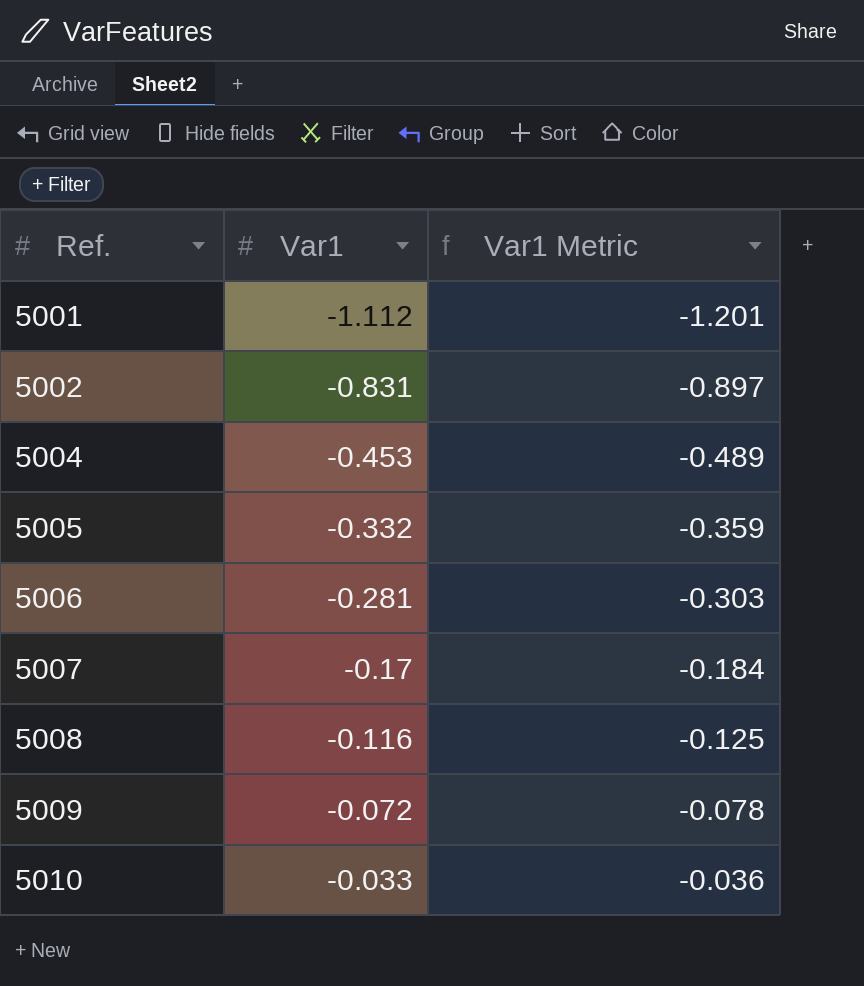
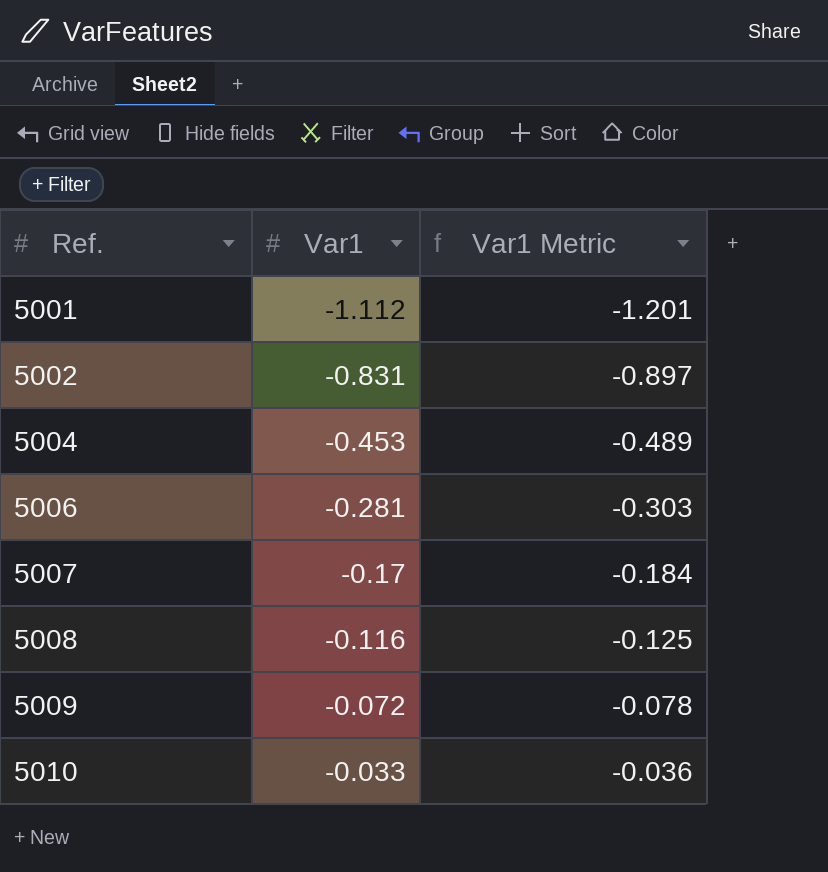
row 5005: -0.332 | -0.359 -> none

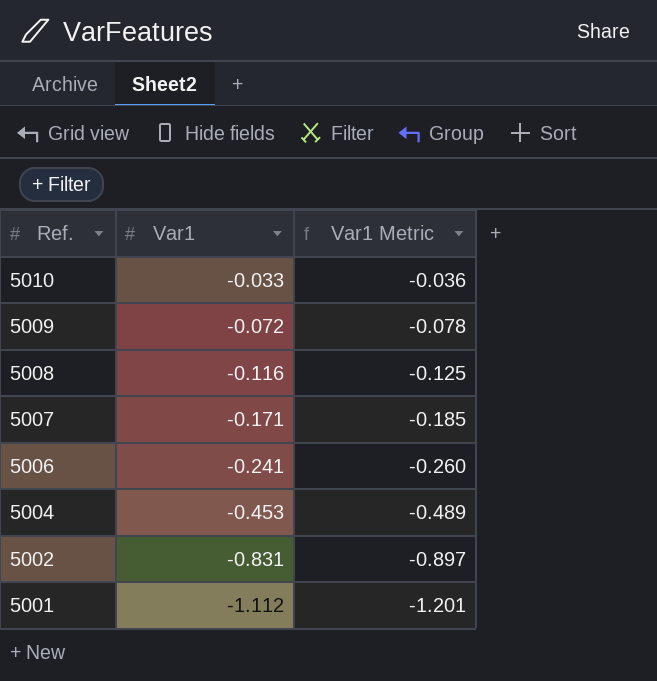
row order: Ref. ascending -> Ref. descending
5007 | Var1: -0.17 -> -0.171
5007 | Var1 Metric: -0.184 -> -0.185
5006 | Var1: -0.281 -> -0.241
5006 | Var1 Metric: -0.303 -> -0.260

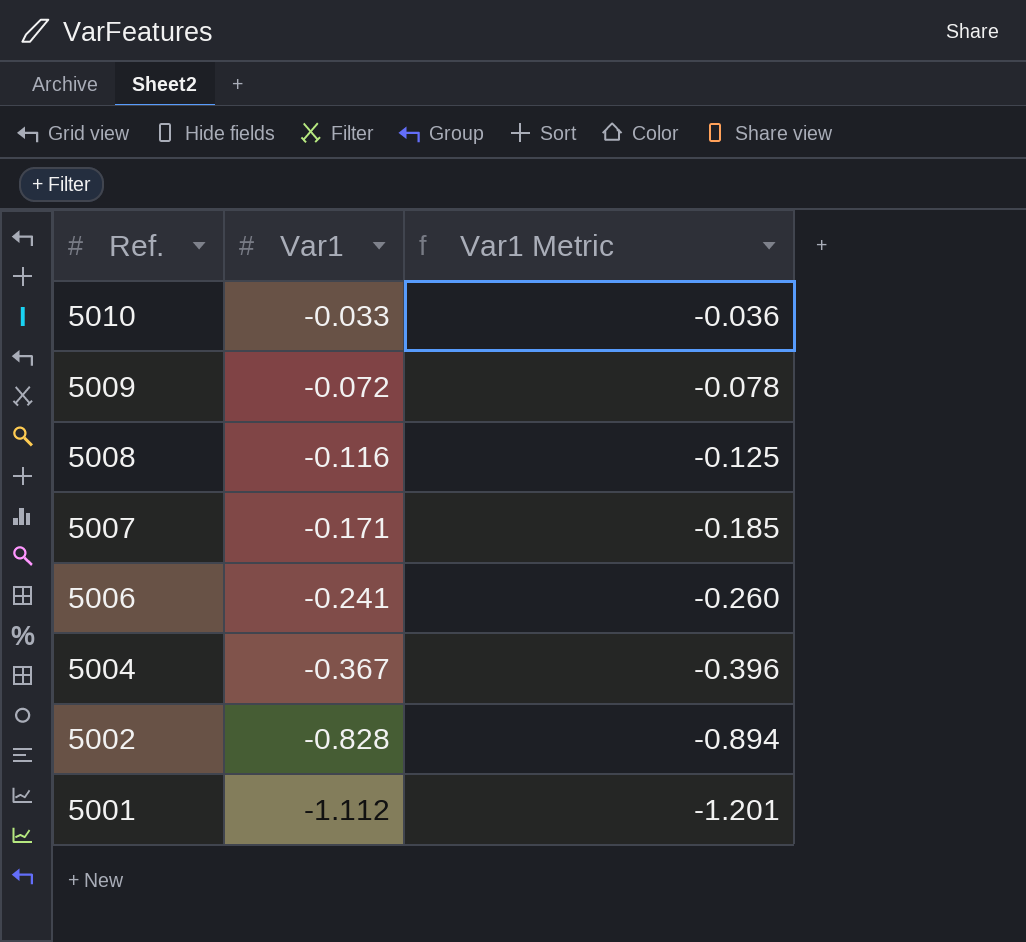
5004 | Var1: -0.453 -> -0.367
5004 | Var1 Metric: -0.489 -> -0.396
5002 | Var1: -0.831 -> -0.828
5002 | Var1 Metric: -0.897 -> -0.894

